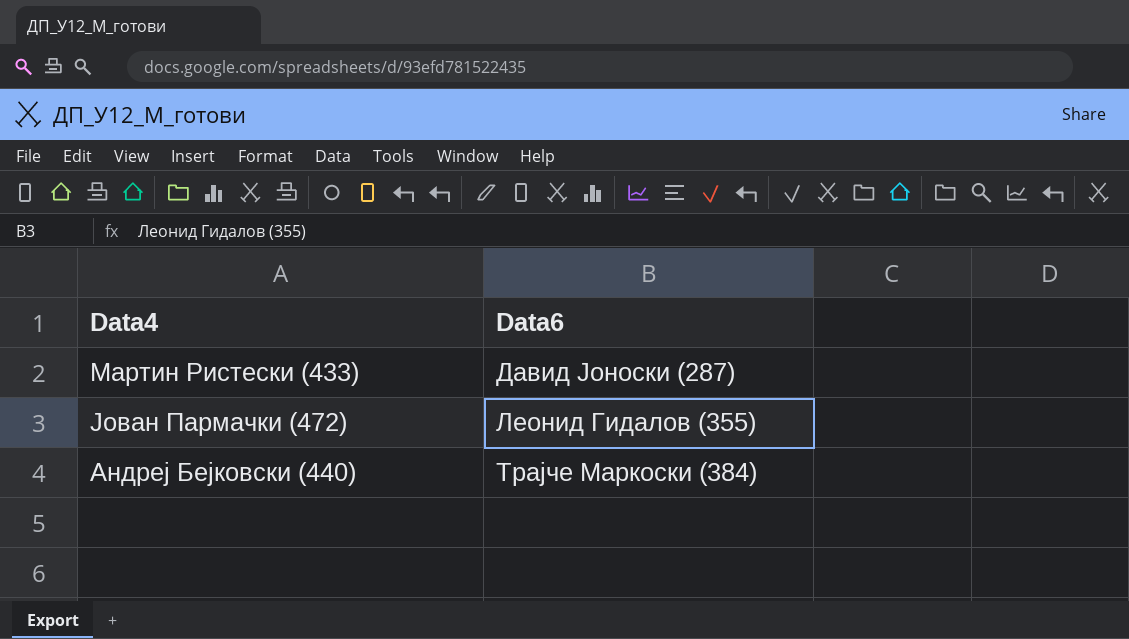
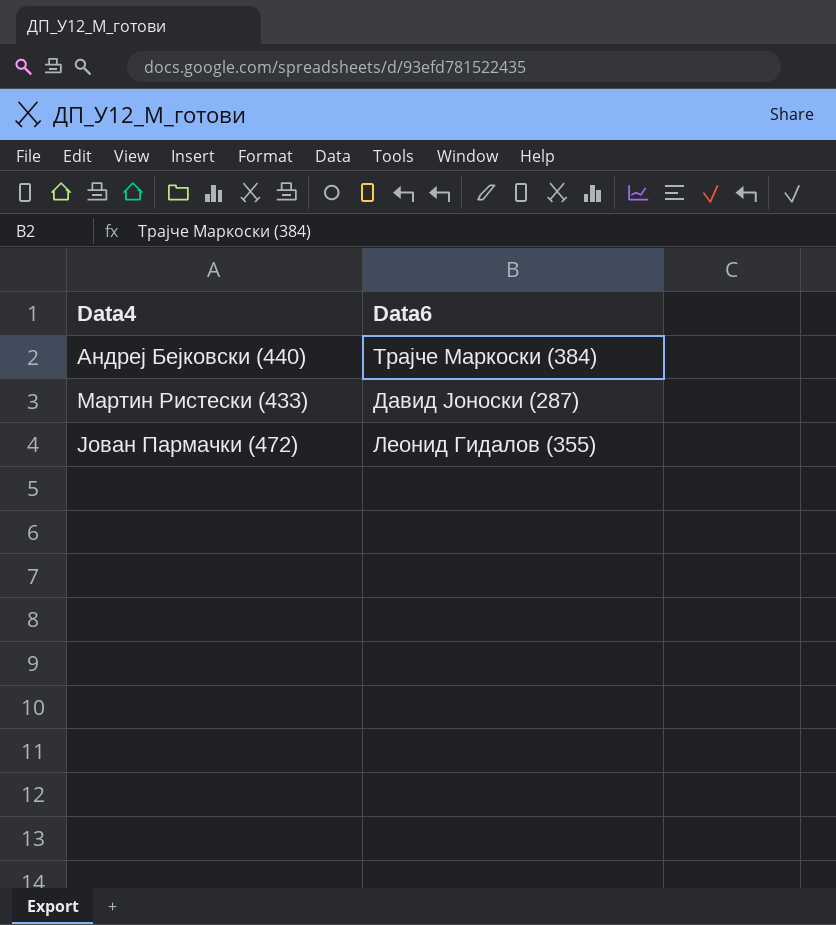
row order: Data6 ascending -> Data4 ascending

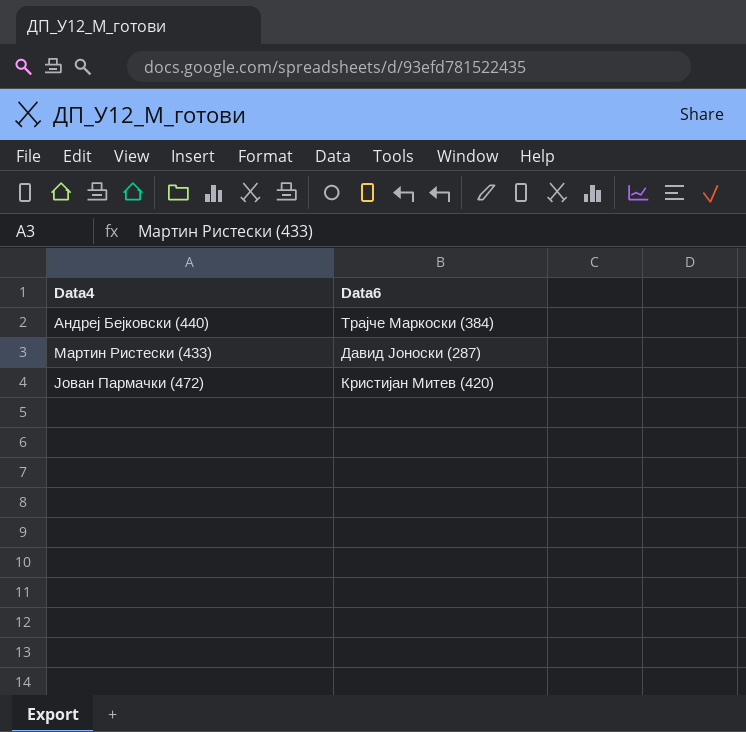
Јован Пармачки (472) | Data6: Леонид Гидалов (355) -> Кристијан Митев (420)

